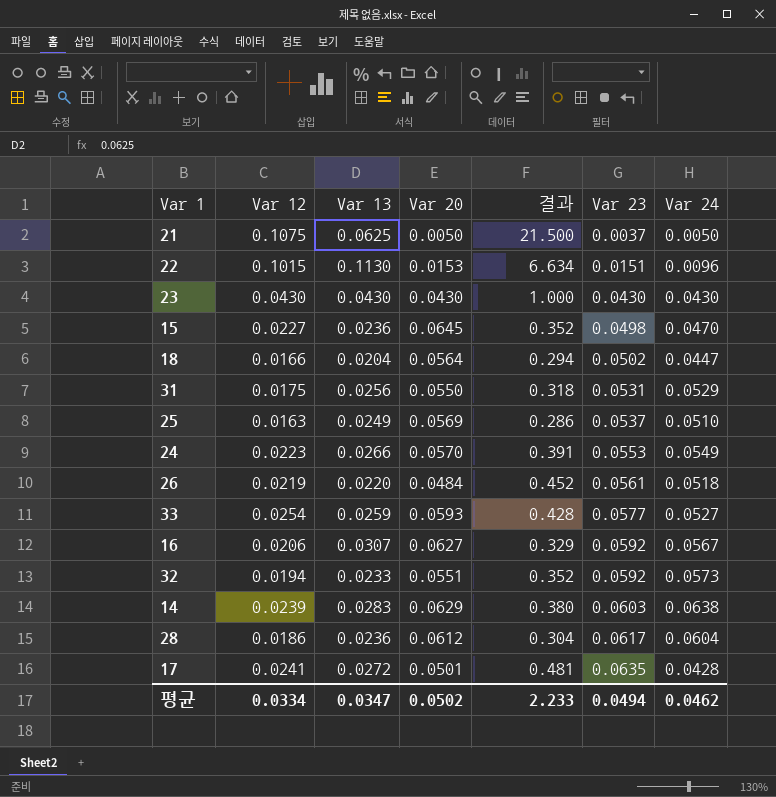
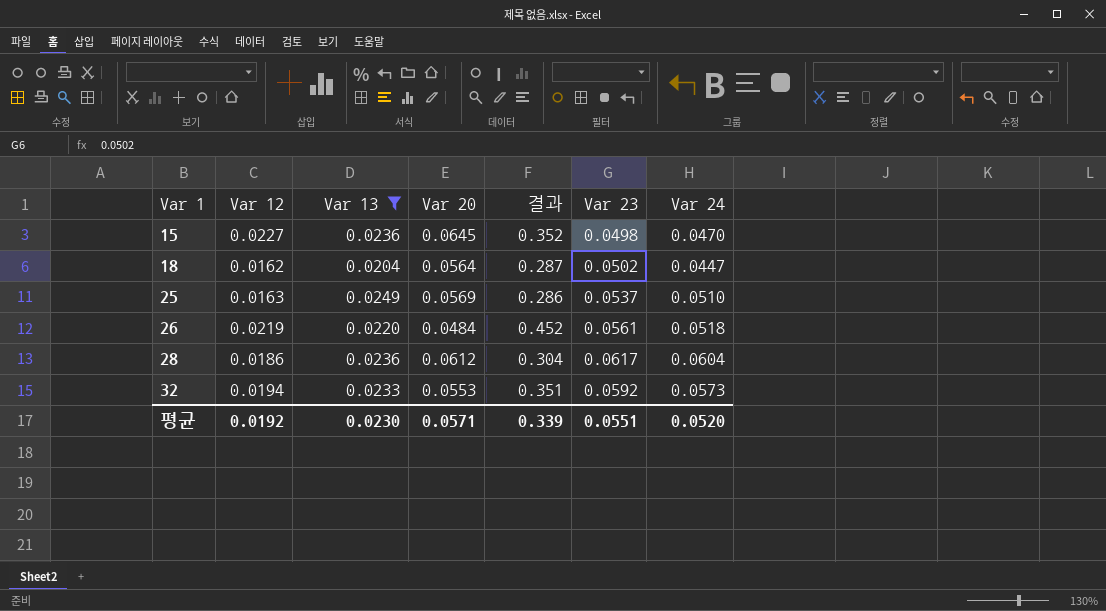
filter: none -> Var 13 <= 0.0249
row order: Var 23 ascending -> Var 1 ascending
18 | Var 12: 0.0166 -> 0.0162
18 | 결과: 0.294 -> 0.287
32 | Var 20: 0.0551 -> 0.0553
32 | 결과: 0.352 -> 0.351
평균 | Var 12: 0.0334 -> 0.0192
평균 | Var 13: 0.0347 -> 0.0230
평균 | Var 20: 0.0502 -> 0.0571
평균 | 결과: 2.233 -> 0.339
평균 | Var 23: 0.0494 -> 0.0551
평균 | Var 24: 0.0462 -> 0.0520

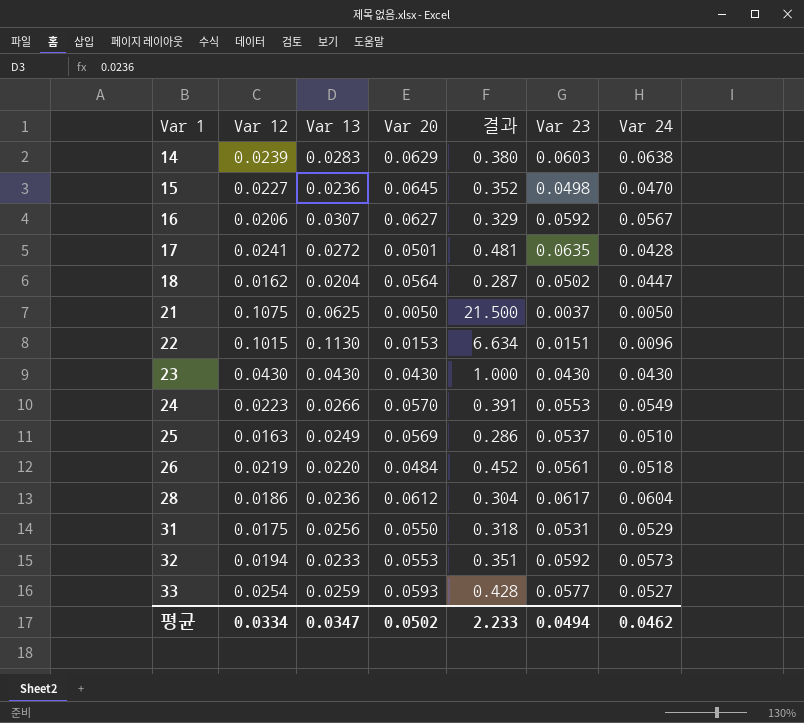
filter: Var 13 <= 0.0249 -> none
평균 | Var 12: 0.0192 -> 0.0334
평균 | Var 13: 0.0230 -> 0.0347
평균 | Var 20: 0.0571 -> 0.0502
평균 | 결과: 0.339 -> 2.233
평균 | Var 23: 0.0551 -> 0.0494
평균 | Var 24: 0.0520 -> 0.0462

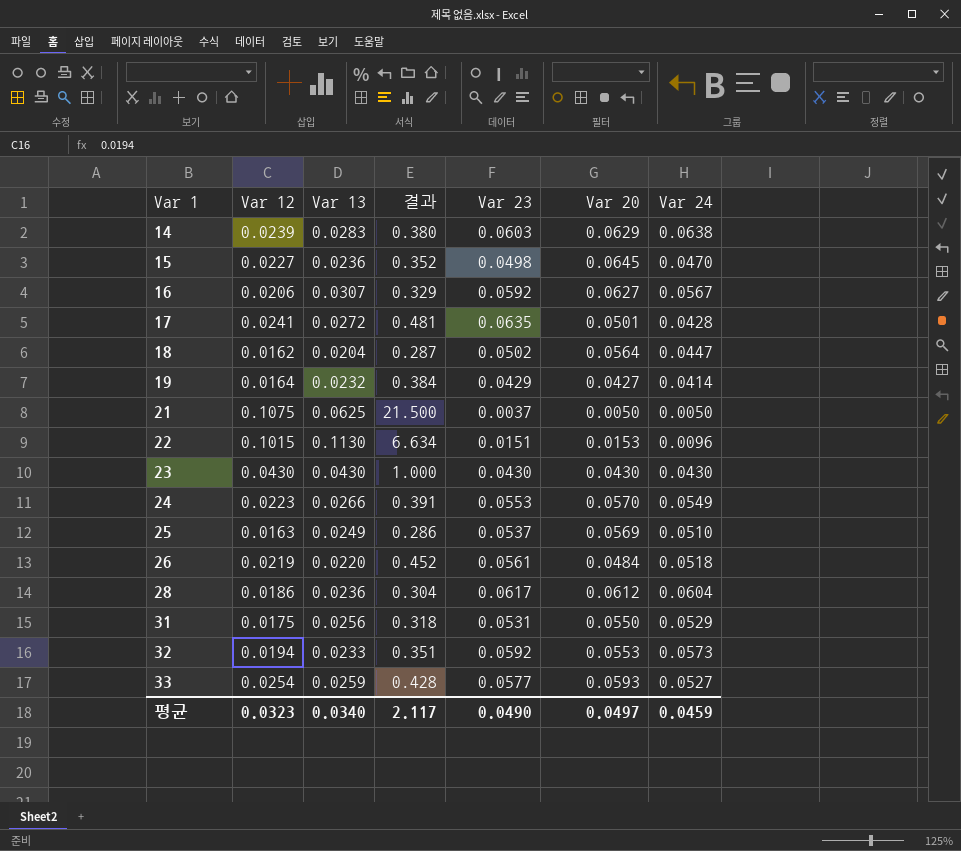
column Var 20 | position: 4 -> 6
row 19: none -> 0.0164 | 0.0232 | 0.384 | 0.0429 | 0.0427 | 0.0414
평균 | Var 12: 0.0334 -> 0.0323
평균 | Var 13: 0.0347 -> 0.0340
평균 | 결과: 2.233 -> 2.117
평균 | Var 23: 0.0494 -> 0.0490
평균 | Var 20: 0.0502 -> 0.0497
평균 | Var 24: 0.0462 -> 0.0459

